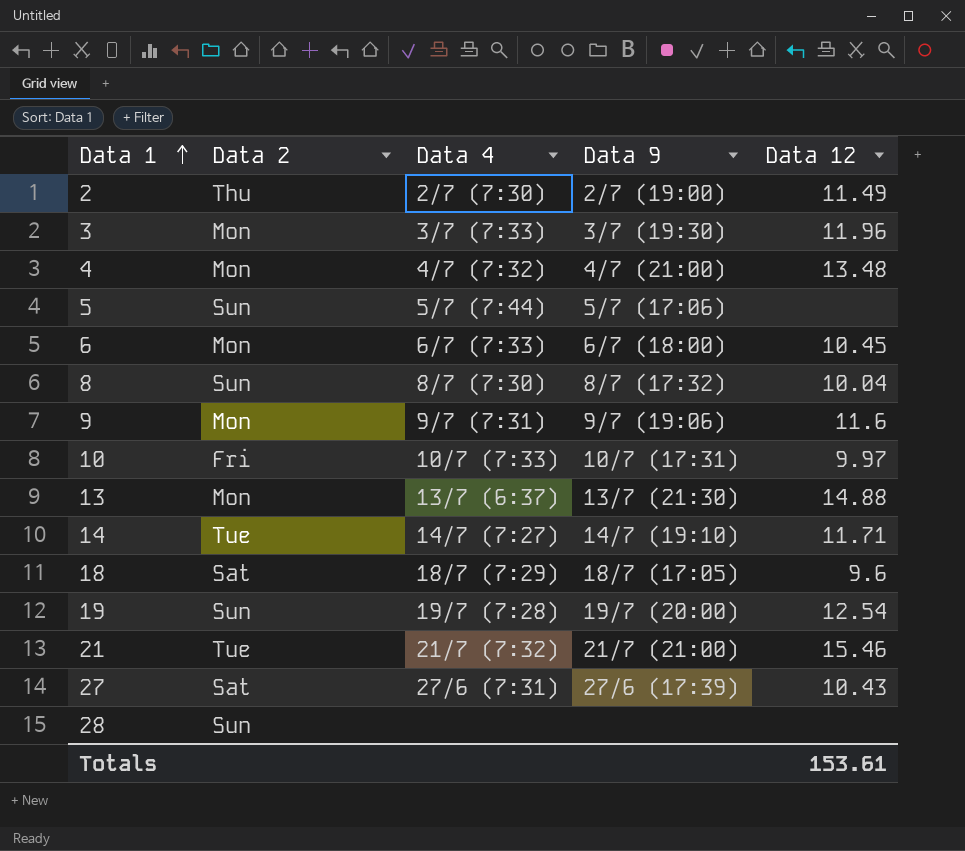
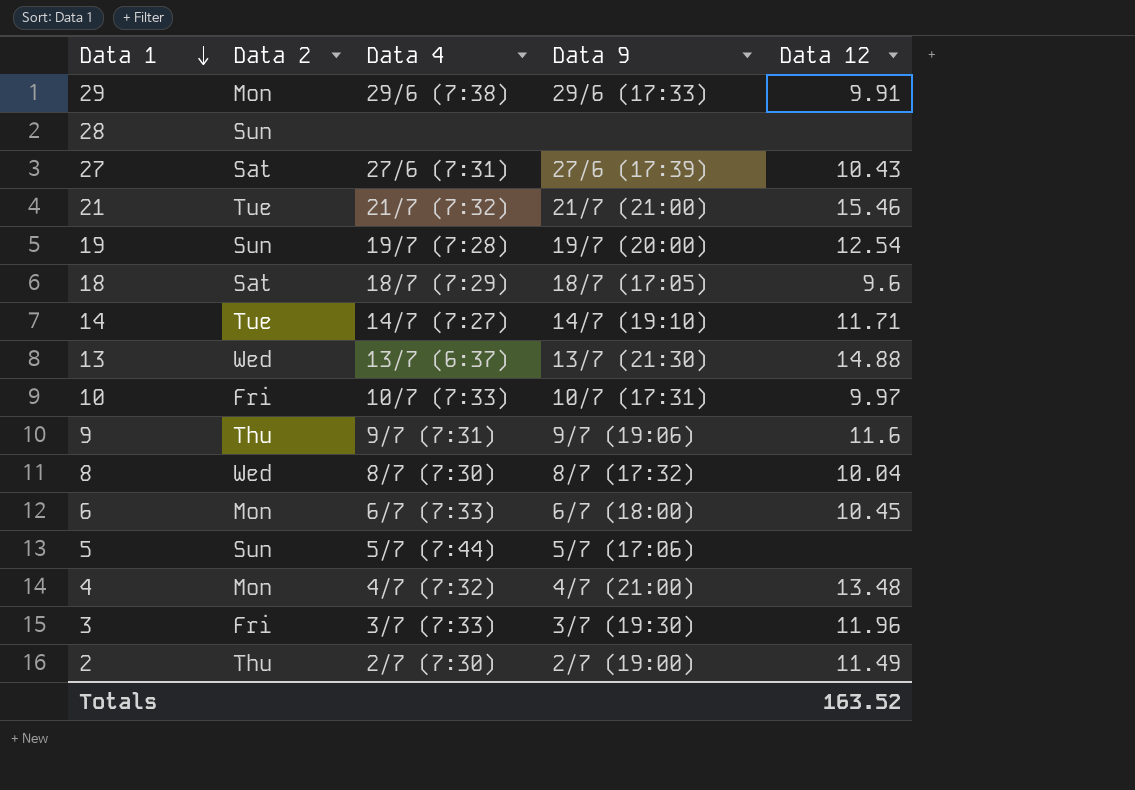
row order: Data 1 ascending -> Data 1 descending
row 29: none -> Mon | 29/6 (7:38) | 29/6 (17:33) | 9.91
13 | Data 2: Mon -> Wed
9 | Data 2: Mon -> Thu
8 | Data 2: Sun -> Wed
3 | Data 2: Mon -> Fri
Totals | Data 12: 153.61 -> 163.52

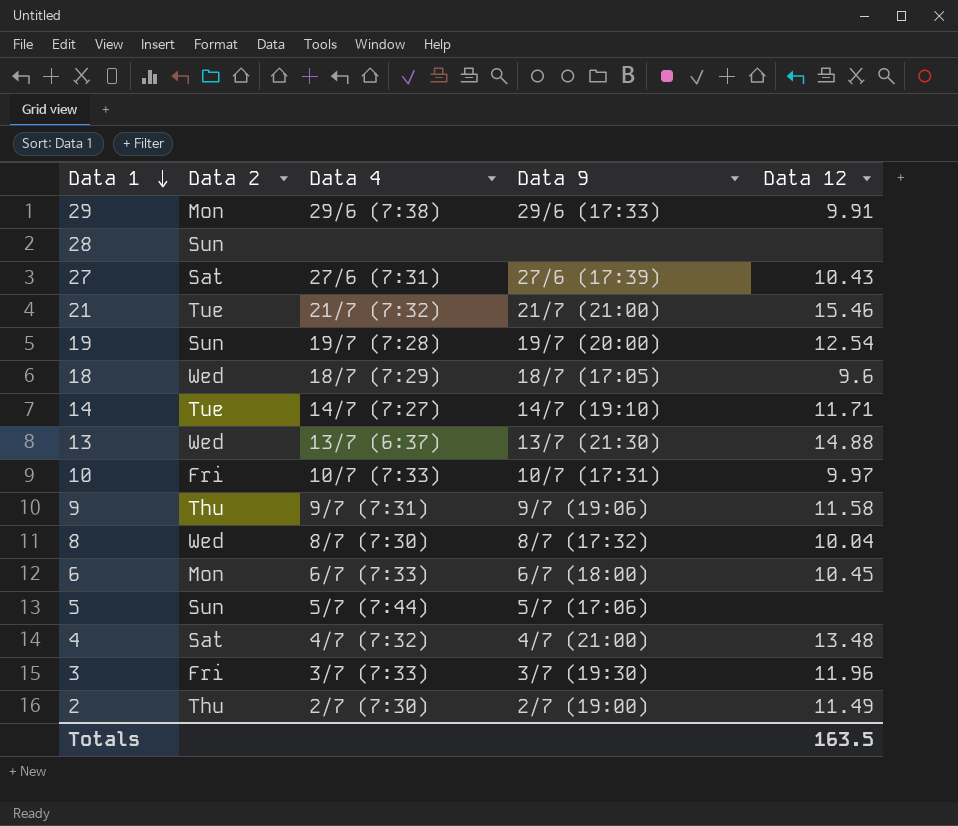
18 | Data 2: Sat -> Wed
9 | Data 12: 11.6 -> 11.58
4 | Data 2: Mon -> Sat
Totals | Data 12: 163.52 -> 163.5

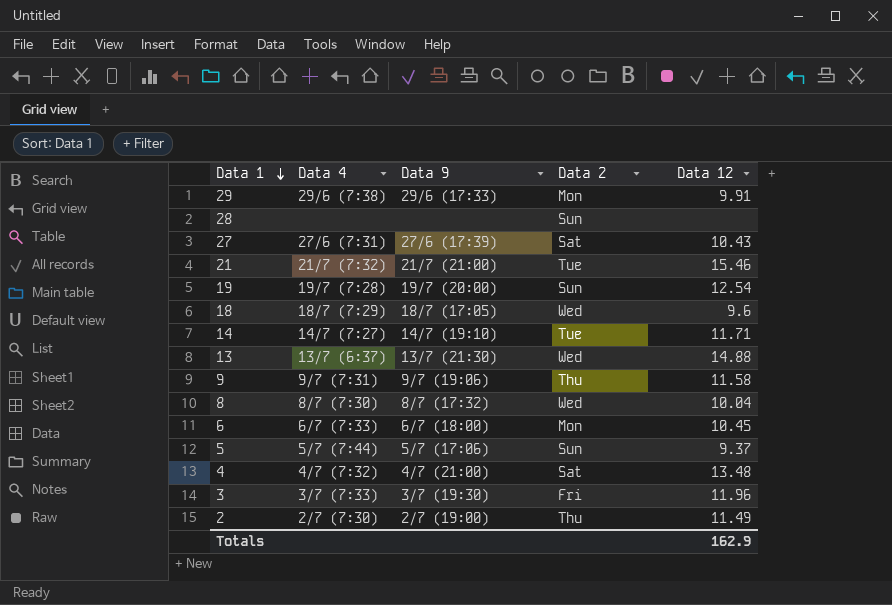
column Data 2 | position: 2 -> 4
row 10: Fri | 10/7 (7:33) | 10/7 (17:31) | 9.97 -> none
5 | Data 12: none -> 9.37
Totals | Data 12: 163.5 -> 162.9

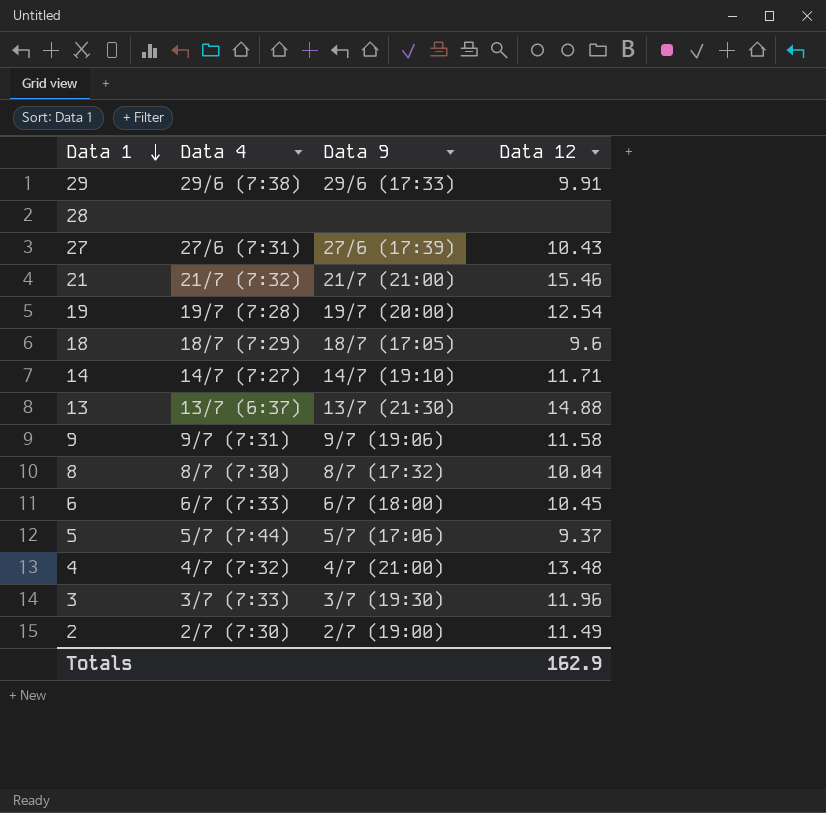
column Data 2 | position: 4 -> none

